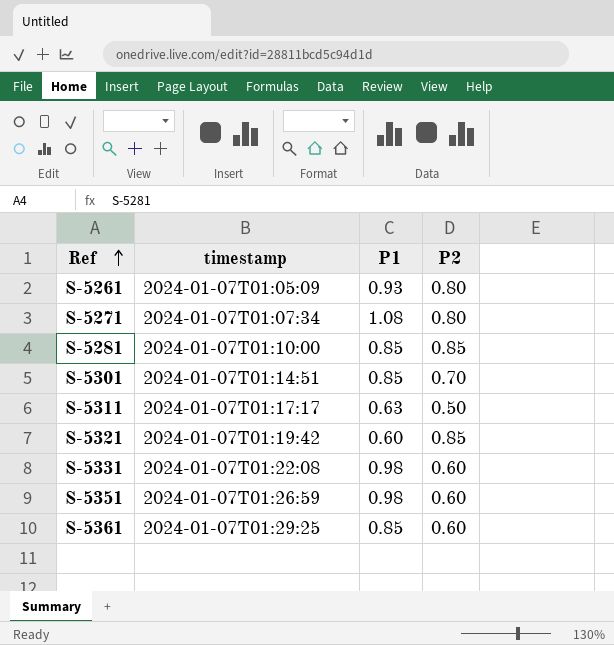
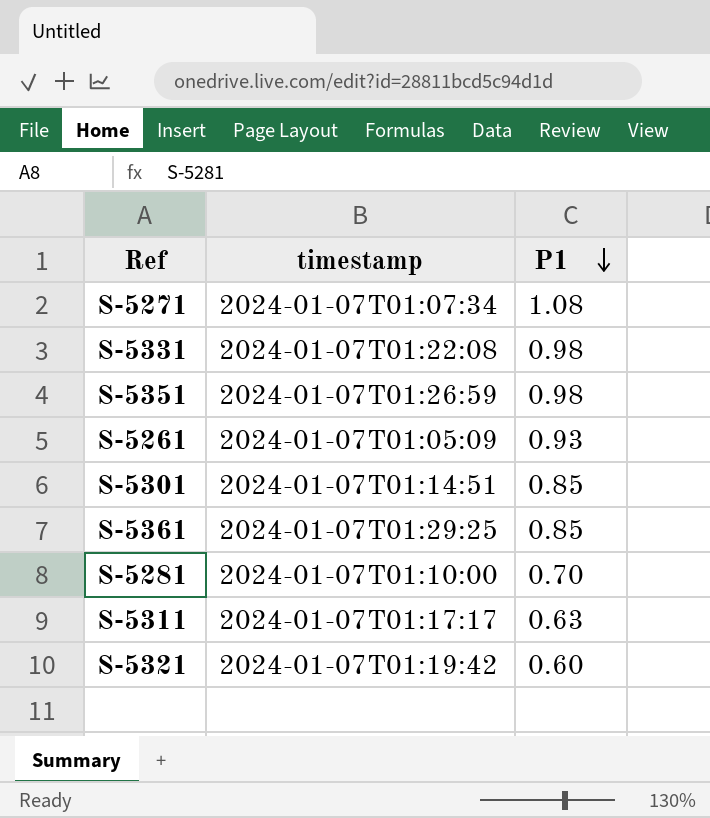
row order: Ref ascending -> P1 descending
column P2 | position: 4 -> none
S-5281 | P1: 0.85 -> 0.70

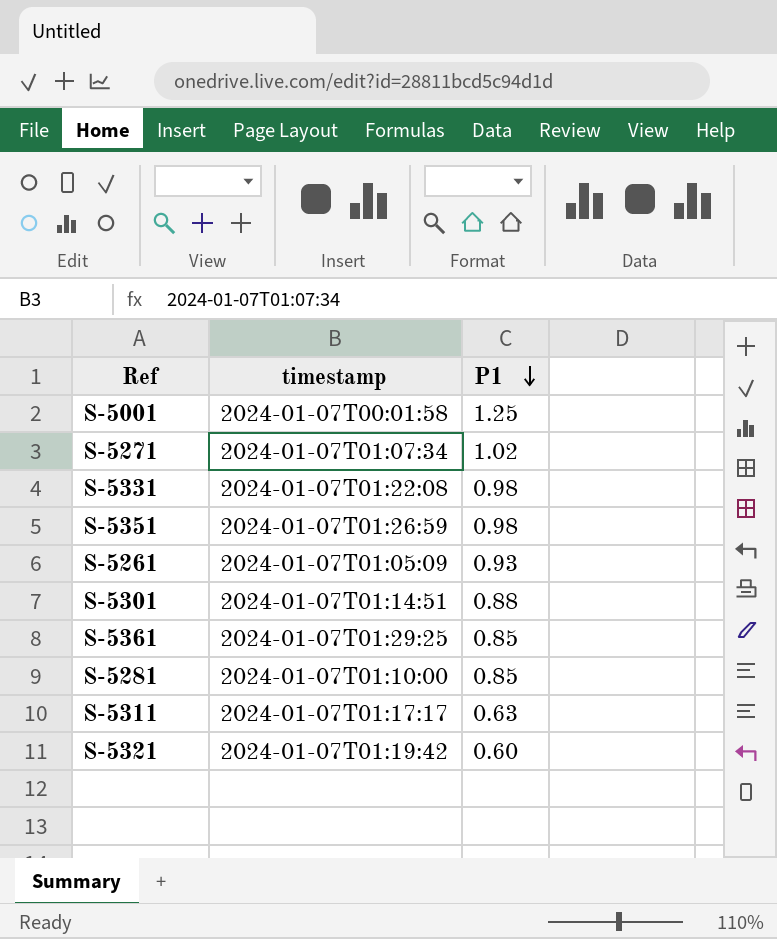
row S-5001: none -> 2024-01-07T00:01:58 | 1.25
S-5271 | P1: 1.08 -> 1.02
S-5301 | P1: 0.85 -> 0.88
S-5281 | P1: 0.70 -> 0.85

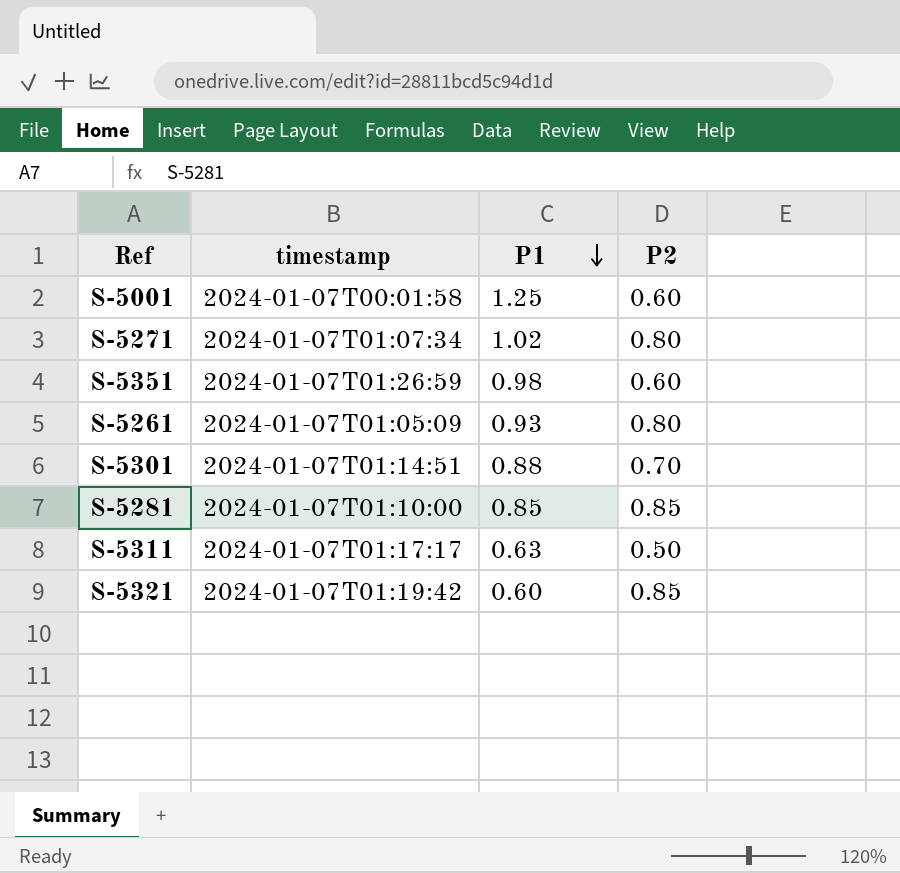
column P2 | position: none -> 4
row S-5331: 2024-01-07T01:22:08 | 0.98 -> none
row S-5361: 2024-01-07T01:29:25 | 0.85 -> none

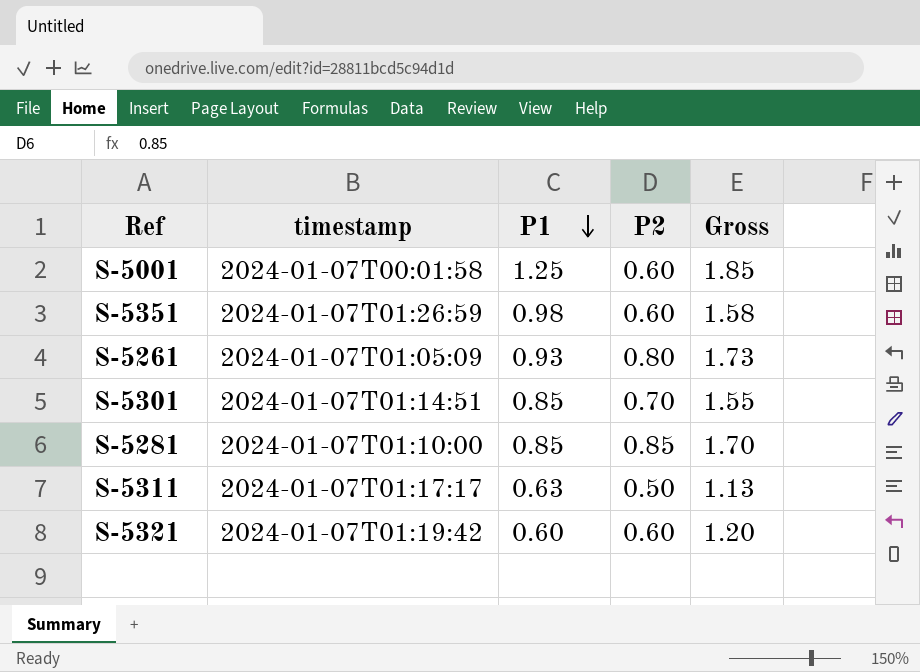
column Gross | formula: none -> [P1] + [P2]
row S-5271: 2024-01-07T01:07:34 | 1.02 | 0.80 -> none
S-5301 | P1: 0.88 -> 0.85
S-5321 | P2: 0.85 -> 0.60

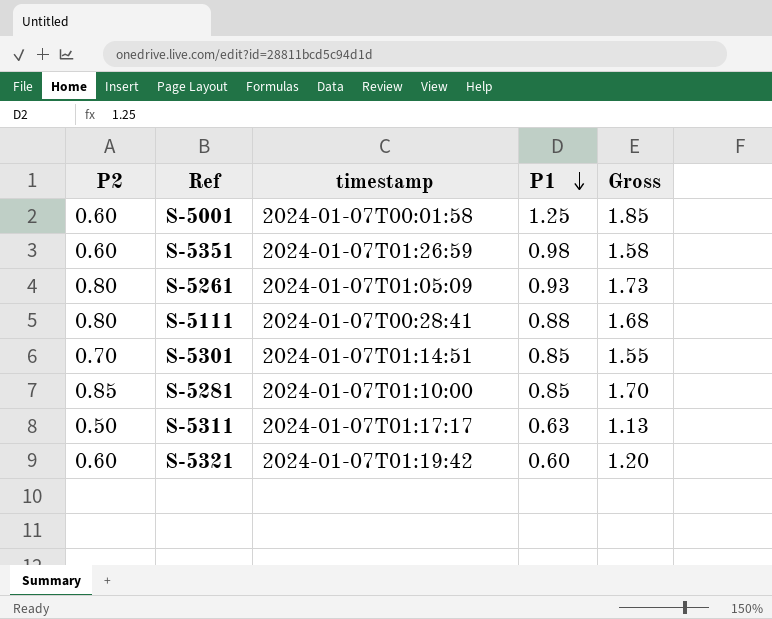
column P2 | position: 4 -> 1
row S-5111: none -> 0.80 | 2024-01-07T00:28:41 | 0.88 | 1.68

